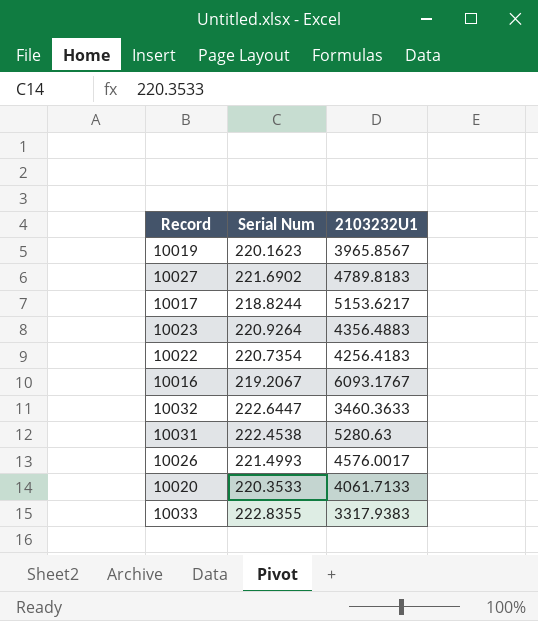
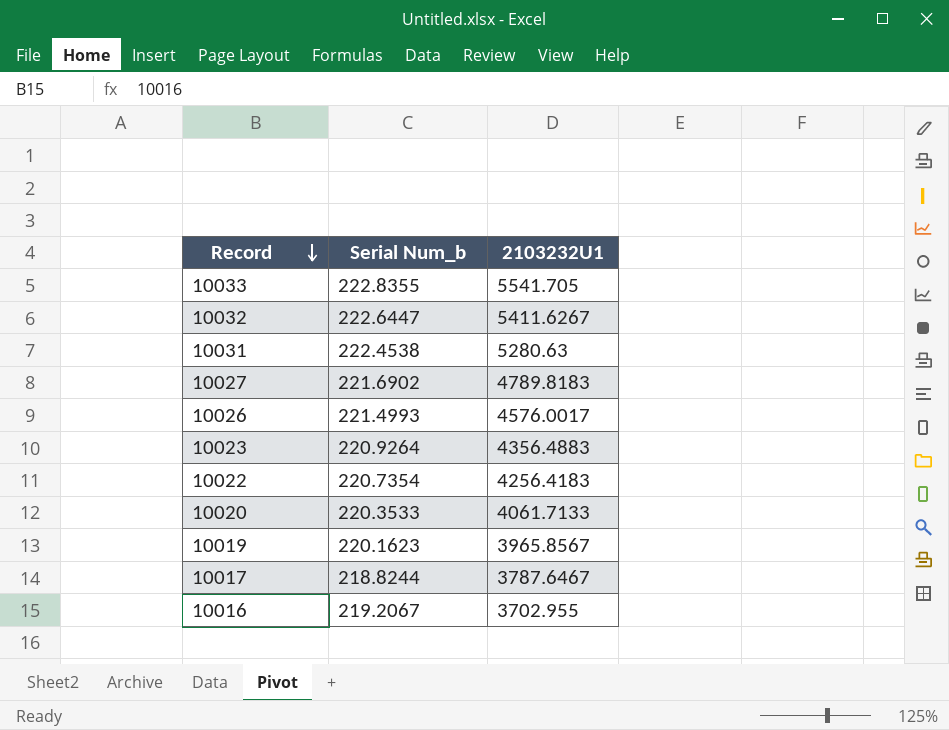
row order: none -> Record descending
column name: Serial Num -> Serial Num_b
10033 | 2103232U1: 3317.9383 -> 5541.705
10032 | 2103232U1: 3460.3633 -> 5411.6267
10017 | 2103232U1: 5153.6217 -> 3787.6467
10016 | 2103232U1: 6093.1767 -> 3702.955

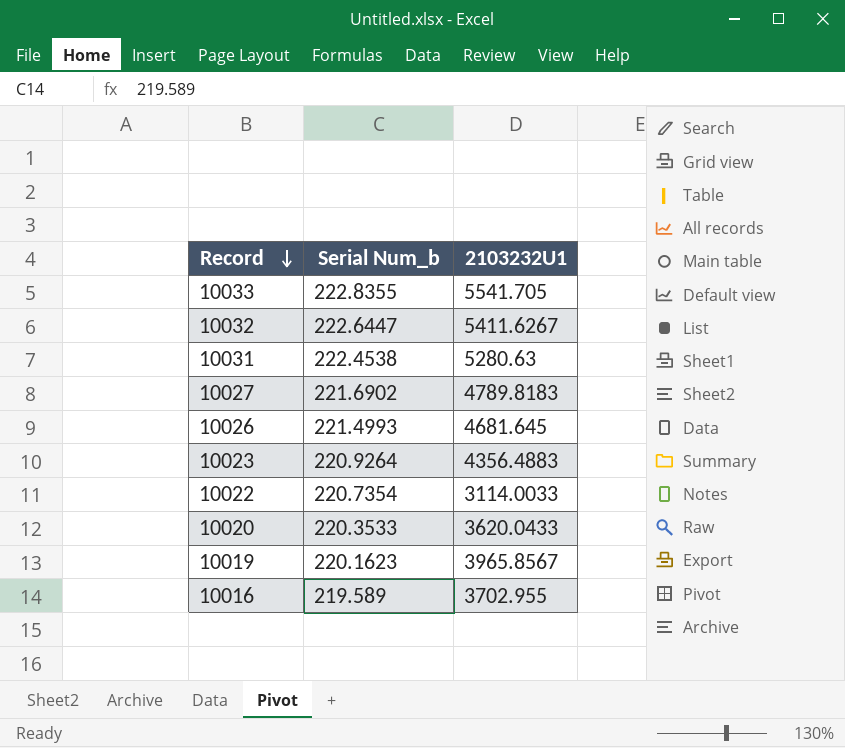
row 10017: 218.8244 | 3787.6467 -> none
10026 | 2103232U1: 4576.0017 -> 4681.645
10022 | 2103232U1: 4256.4183 -> 3114.0033
10020 | 2103232U1: 4061.7133 -> 3620.0433
10016 | Serial Num_b: 219.2067 -> 219.589

